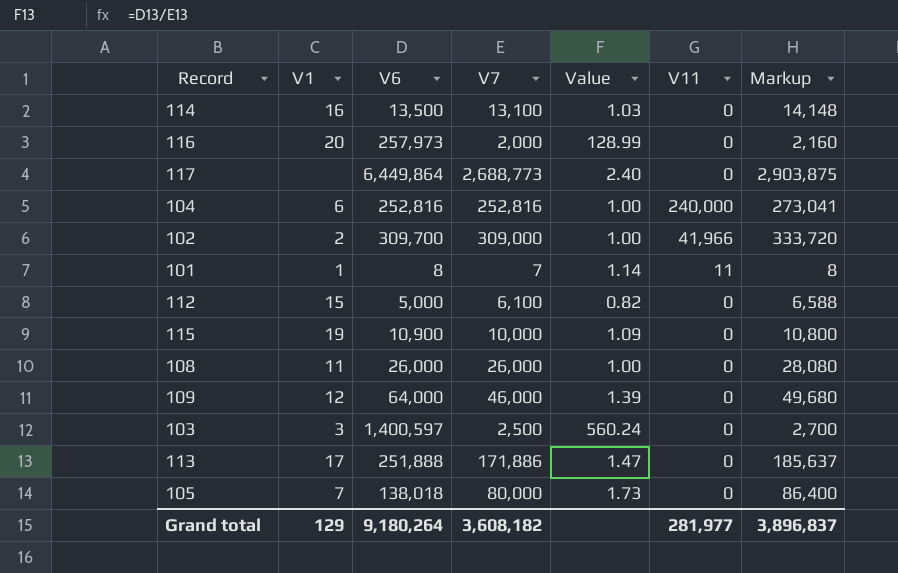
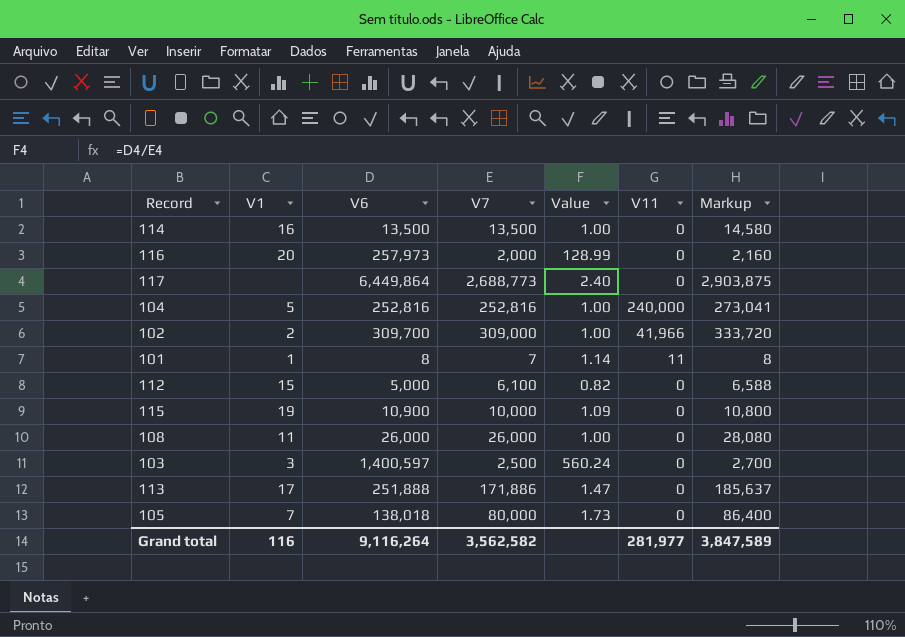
row 109: 12 | 64,000 | 46,000 | 1.39 | 0 | 49,680 -> none
114 | V7: 13,100 -> 13,500
114 | Value: 1.03 -> 1.00
114 | Markup: 14,148 -> 14,580
104 | V1: 6 -> 5
Grand total | V1: 129 -> 116
Grand total | V6: 9,180,264 -> 9,116,264
Grand total | V7: 3,608,182 -> 3,562,582
Grand total | Markup: 3,896,837 -> 3,847,589

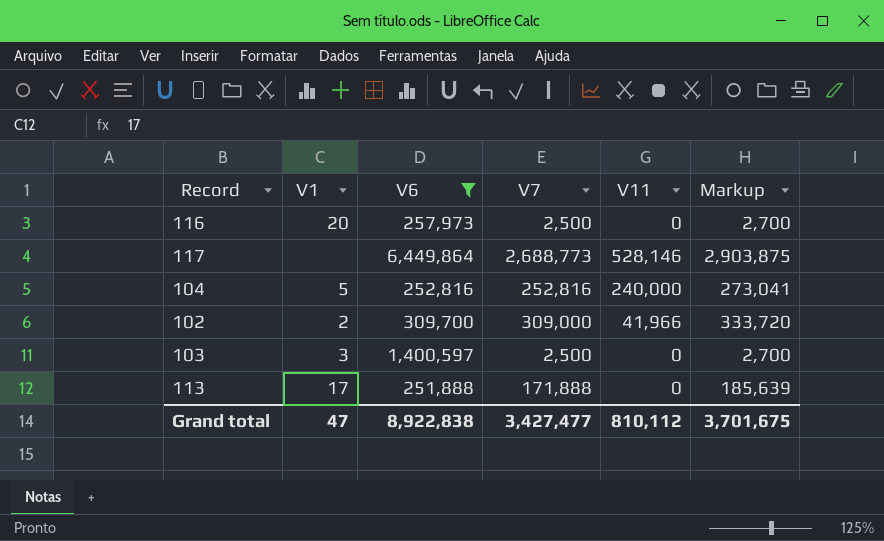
filter: none -> V6 >= 251,888
column Value | formula: [V6] / [V7] -> none
116 | V7: 2,000 -> 2,500
116 | Markup: 2,160 -> 2,700
117 | V11: 0 -> 528,146
113 | V7: 171,886 -> 171,888
113 | Markup: 185,637 -> 185,639
Grand total | V1: 116 -> 47
Grand total | V6: 9,116,264 -> 8,922,838
Grand total | V7: 3,562,582 -> 3,427,477
Grand total | V11: 281,977 -> 810,112
Grand total | Markup: 3,847,589 -> 3,701,675

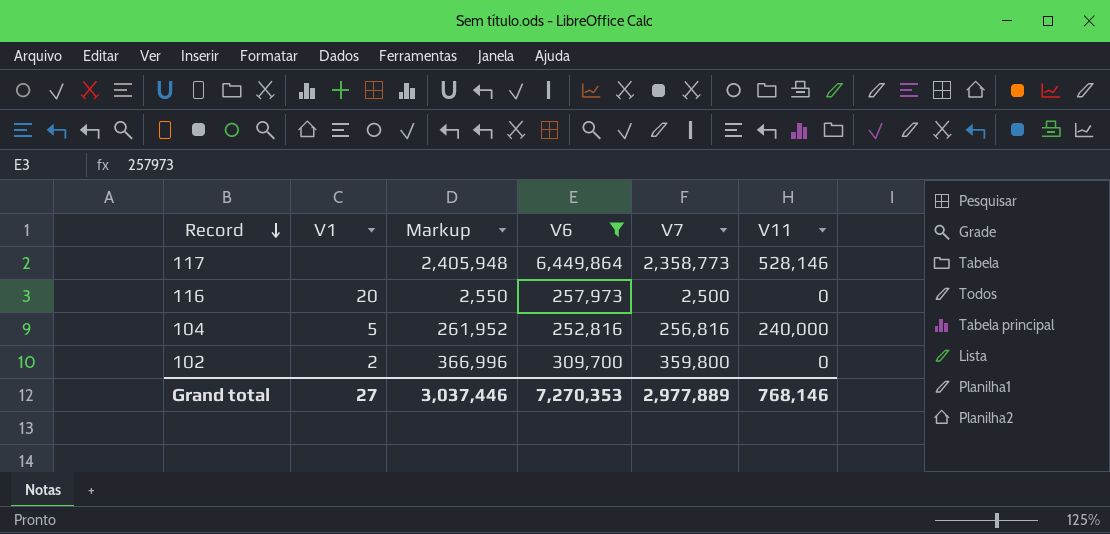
row order: none -> Record descending
column Markup | formula: [V7] * 1.08 -> [V7] * 1.02
column Markup | position: 6 -> 3
row 103: 3 | 1,400,597 | 2,500 | 0 | 2,700 -> none
row 113: 17 | 251,888 | 171,888 | 0 | 185,639 -> none
117 | V7: 2,688,773 -> 2,358,773
104 | V7: 252,816 -> 256,816
102 | V7: 309,000 -> 359,800
102 | V11: 41,966 -> 0
Grand total | V1: 47 -> 27
Grand total | Markup: 3,701,675 -> 3,037,446
Grand total | V6: 8,922,838 -> 7,270,353
Grand total | V7: 3,427,477 -> 2,977,889
Grand total | V11: 810,112 -> 768,146

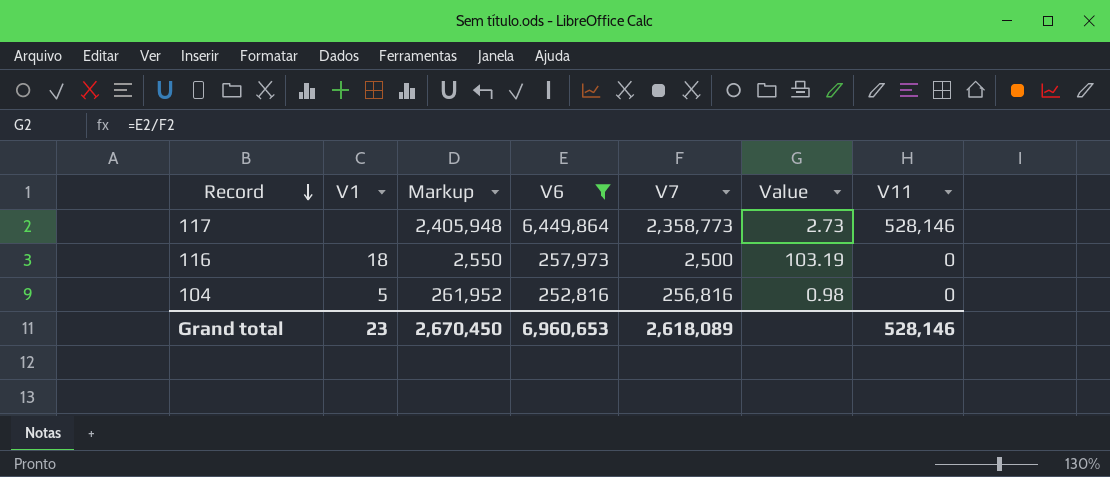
column Value | formula: none -> [V6] / [V7]
row 102: 2 | 366,996 | 309,700 | 359,800 | 0 -> none
116 | V1: 20 -> 18
104 | V11: 240,000 -> 0
Grand total | V1: 27 -> 23
Grand total | Markup: 3,037,446 -> 2,670,450
Grand total | V6: 7,270,353 -> 6,960,653
Grand total | V7: 2,977,889 -> 2,618,089
Grand total | V11: 768,146 -> 528,146

